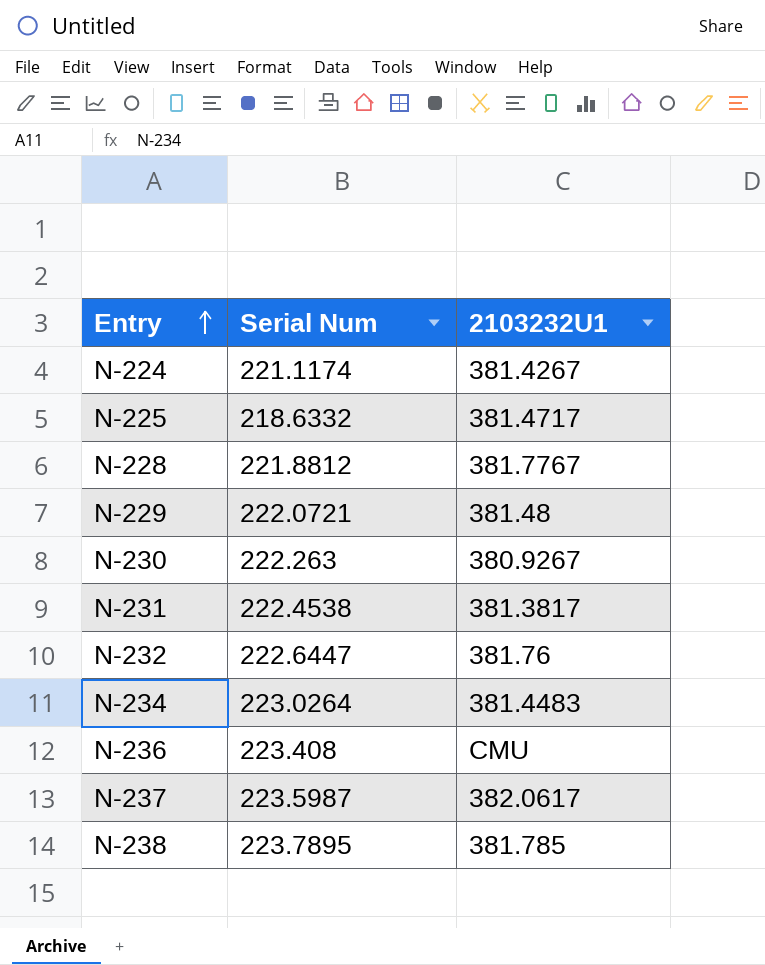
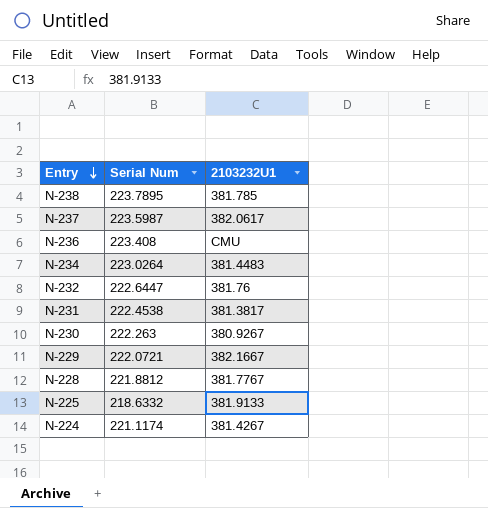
row order: Entry ascending -> Entry descending
N-229 | 2103232U1: 381.48 -> 382.1667
N-225 | 2103232U1: 381.4717 -> 381.9133

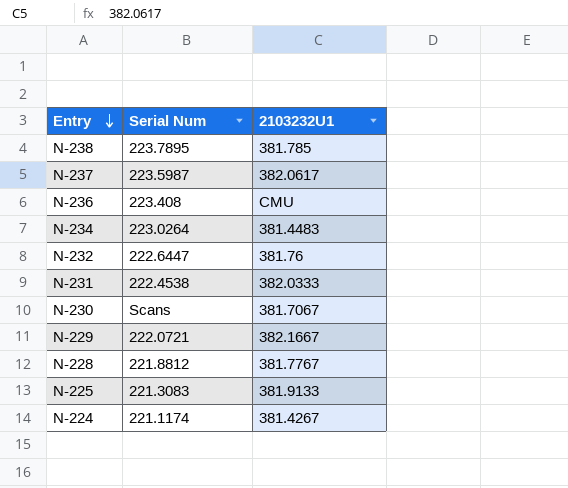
N-231 | 2103232U1: 381.3817 -> 382.0333
N-230 | Serial Num: 222.263 -> Scans
N-230 | 2103232U1: 380.9267 -> 381.7067
N-225 | Serial Num: 218.6332 -> 221.3083

